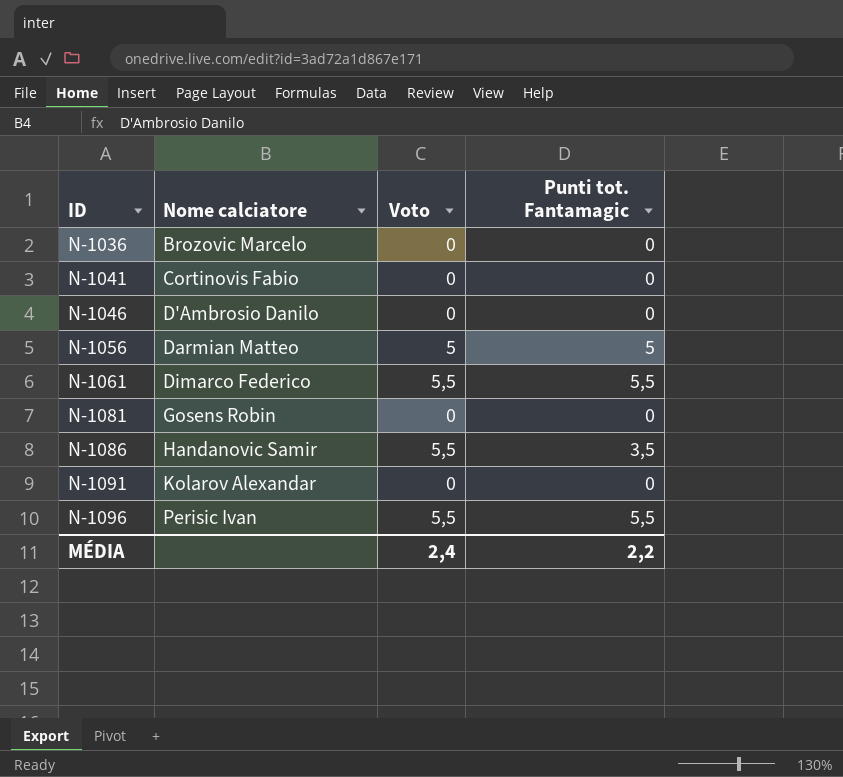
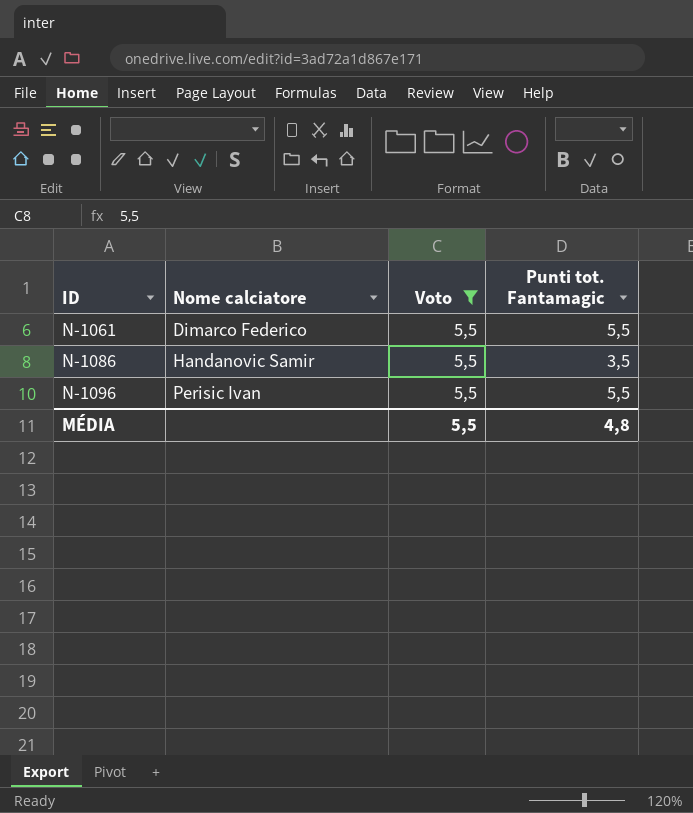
filter: none -> Voto = 5,5
MÉDIA | Voto: 2,4 -> 5,5
MÉDIA | Punti tot. Fantamagic: 2,2 -> 4,8

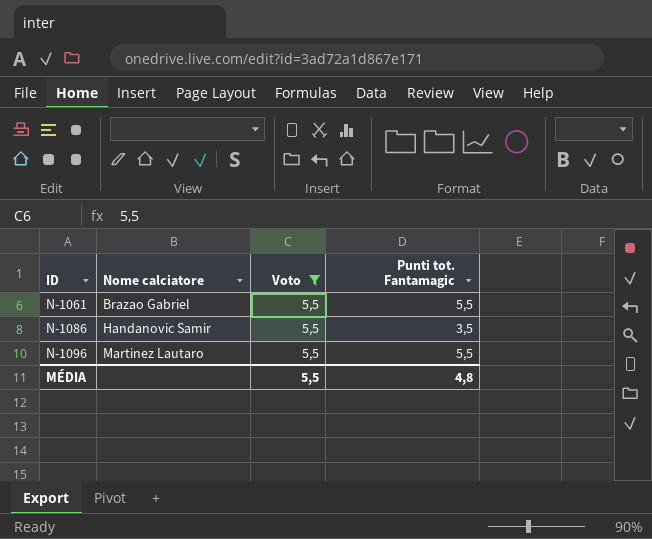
N-1061 | Nome calciatore: Dimarco Federico -> Brazao Gabriel
N-1096 | Nome calciatore: Perisic Ivan -> Martinez Lautaro

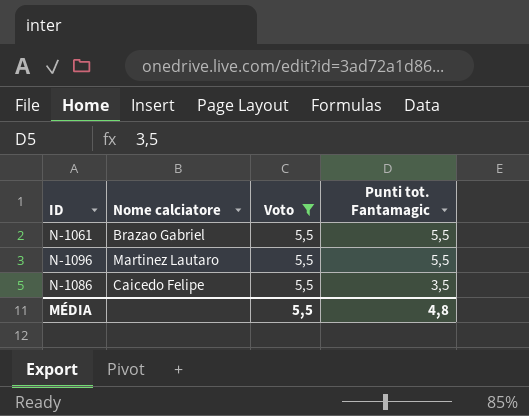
row order: ID ascending -> Punti tot. Fantamagic descending
N-1086 | Nome calciatore: Handanovic Samir -> Caicedo Felipe

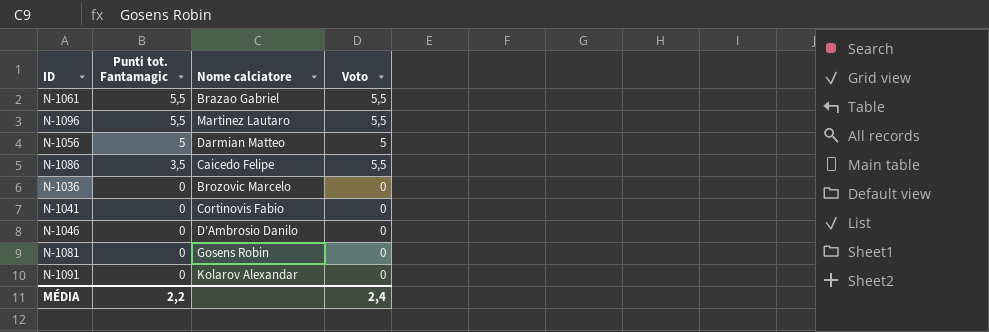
filter: Voto = 5,5 -> none
column Punti tot. Fantamagic | position: 4 -> 2
MÉDIA | Punti tot. Fantamagic: 4,8 -> 2,2
MÉDIA | Voto: 5,5 -> 2,4

